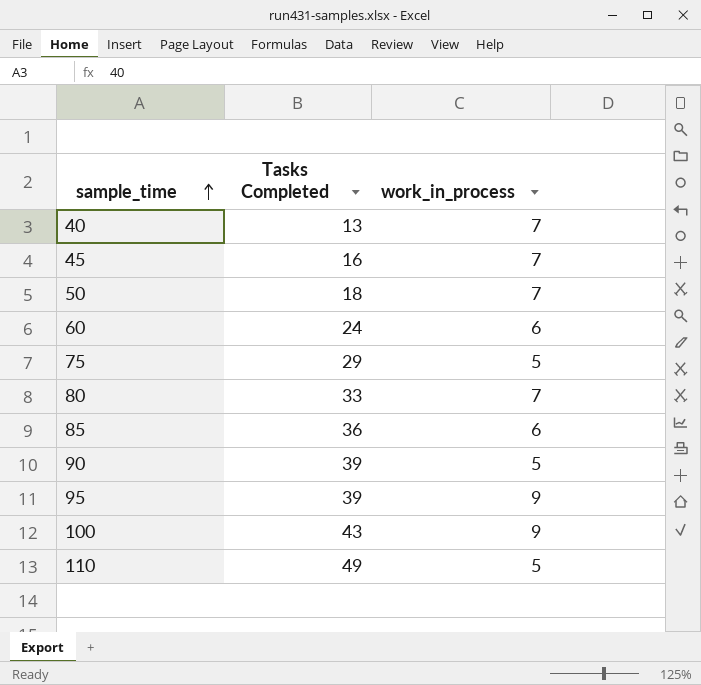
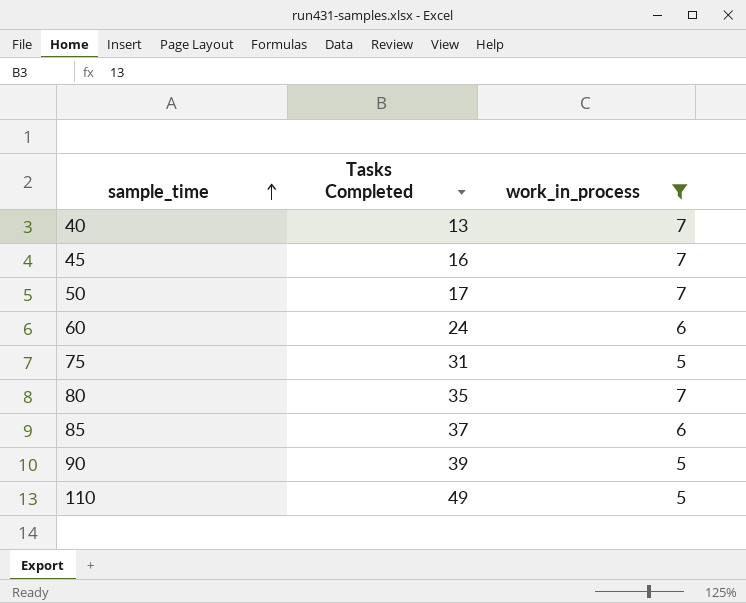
filter: none -> work_in_process != 9
50 | Tasks Completed: 18 -> 17
75 | Tasks Completed: 29 -> 31
80 | Tasks Completed: 33 -> 35
85 | Tasks Completed: 36 -> 37

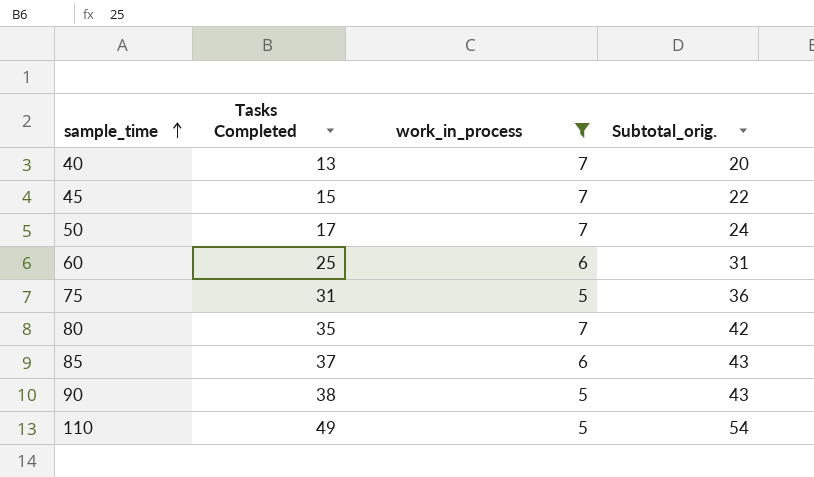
column Subtotal_orig. | formula: none -> [Tasks Completed] + [work_in_process]
45 | Tasks Completed: 16 -> 15
60 | Tasks Completed: 24 -> 25
90 | Tasks Completed: 39 -> 38

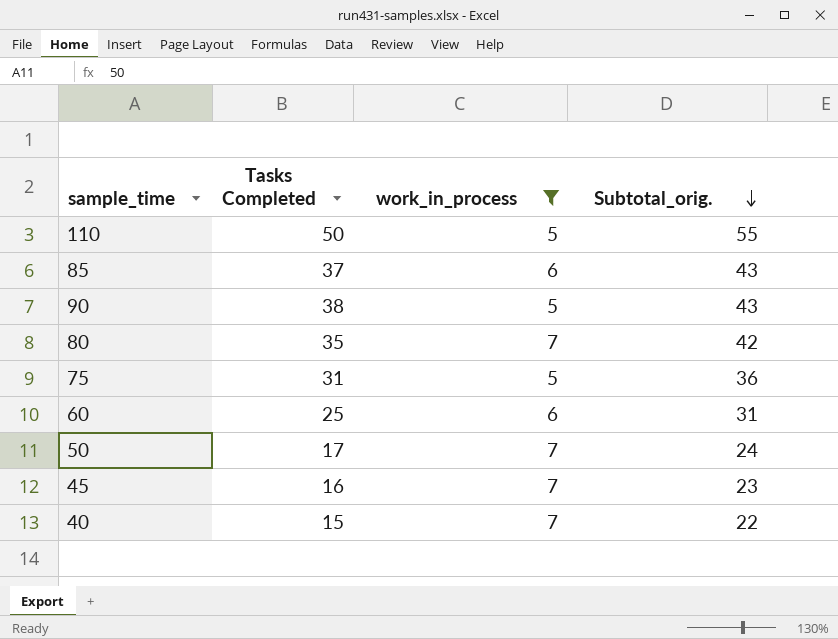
row order: sample_time ascending -> Subtotal_orig. descending
110 | Tasks Completed: 49 -> 50
110 | Subtotal_orig.: 54 -> 55
45 | Tasks Completed: 15 -> 16
45 | Subtotal_orig.: 22 -> 23
40 | Tasks Completed: 13 -> 15
40 | Subtotal_orig.: 20 -> 22

